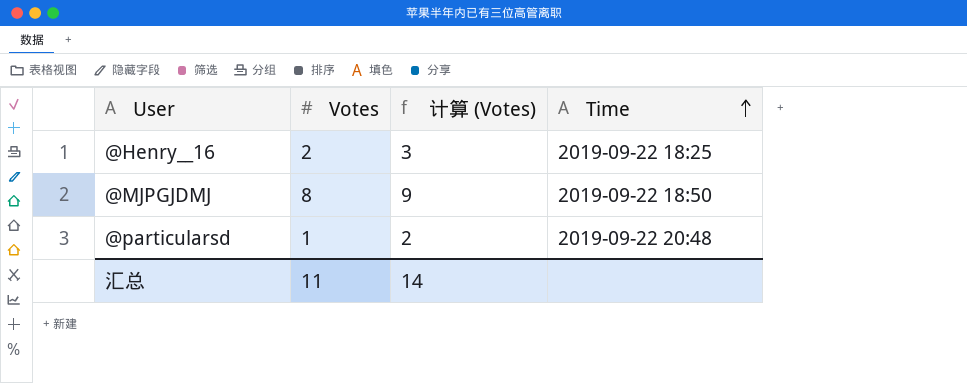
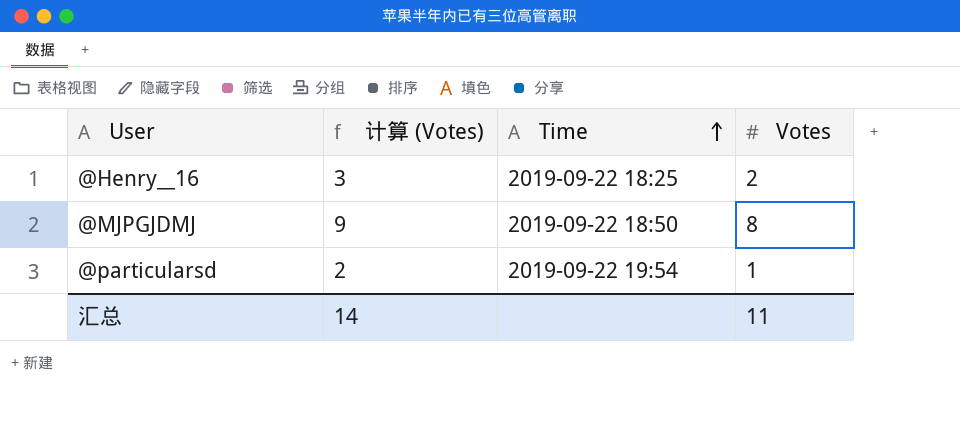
column Votes | position: 2 -> 4
@particularsd | Time: 2019-09-22 20:48 -> 2019-09-22 19:54

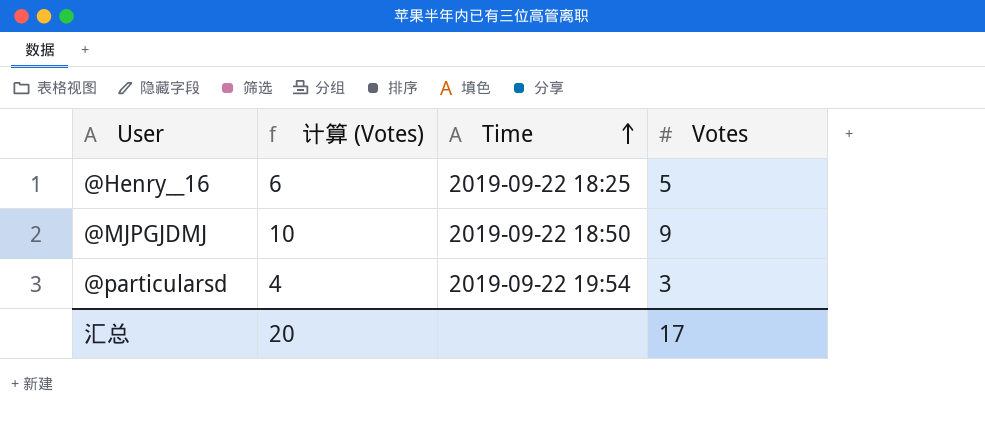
@Henry__16 | 计算 (Votes): 3 -> 6
@Henry__16 | Votes: 2 -> 5
@MJPGJDMJ | 计算 (Votes): 9 -> 10
@MJPGJDMJ | Votes: 8 -> 9
@particularsd | 计算 (Votes): 2 -> 4
@particularsd | Votes: 1 -> 3
汇总 | 计算 (Votes): 14 -> 20
汇总 | Votes: 11 -> 17

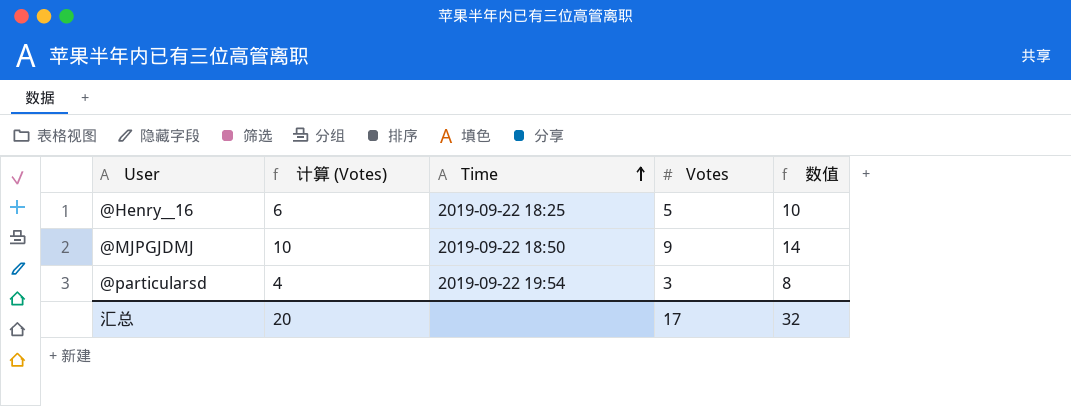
column 数值 | formula: none -> [Votes] + 5

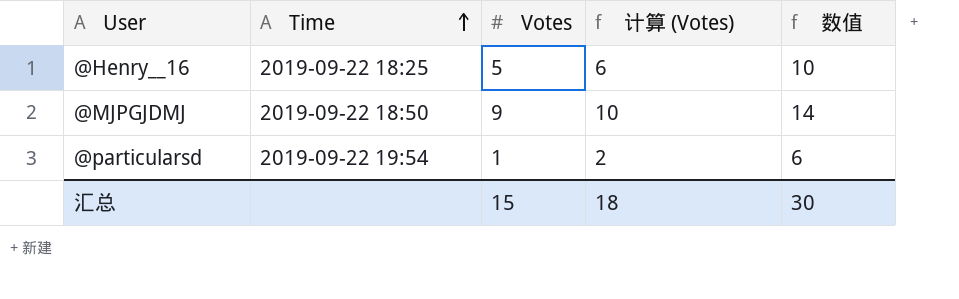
column 计算 (Votes) | position: 2 -> 4
@particularsd | Votes: 3 -> 1
@particularsd | 计算 (Votes): 4 -> 2
@particularsd | 数值: 8 -> 6
汇总 | Votes: 17 -> 15
汇总 | 计算 (Votes): 20 -> 18
汇总 | 数值: 32 -> 30

